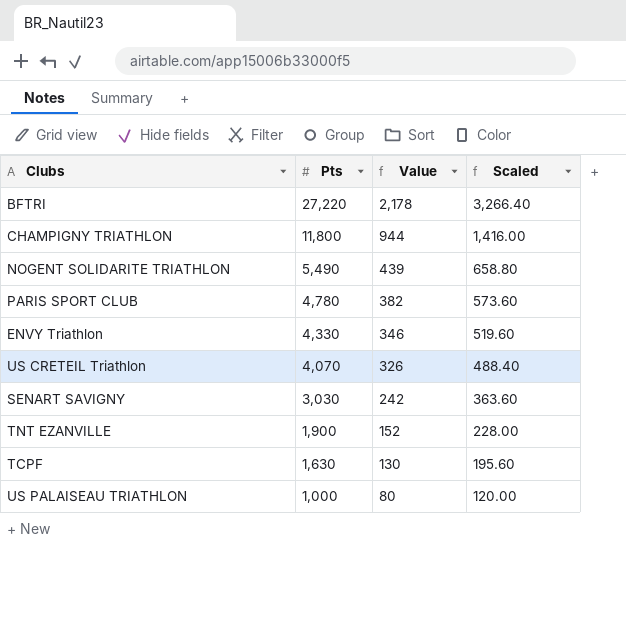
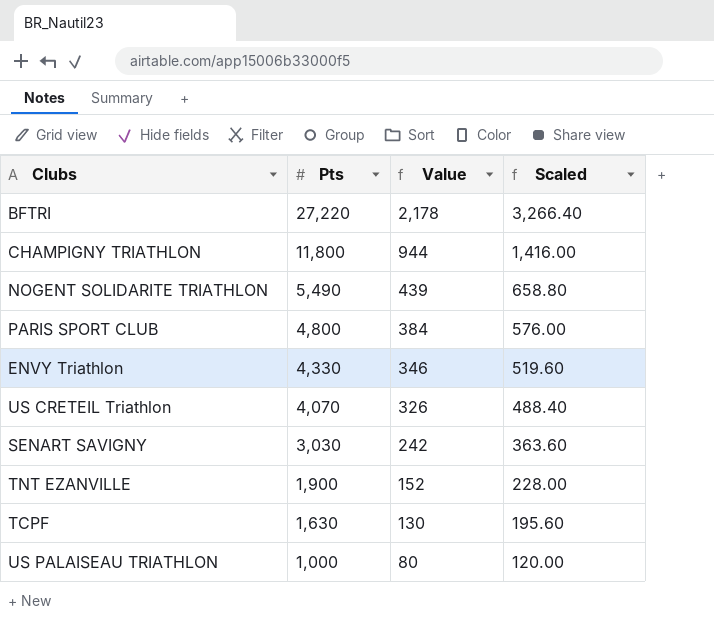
PARIS SPORT CLUB | Pts: 4,780 -> 4,800
PARIS SPORT CLUB | Value: 382 -> 384
PARIS SPORT CLUB | Scaled: 573.60 -> 576.00

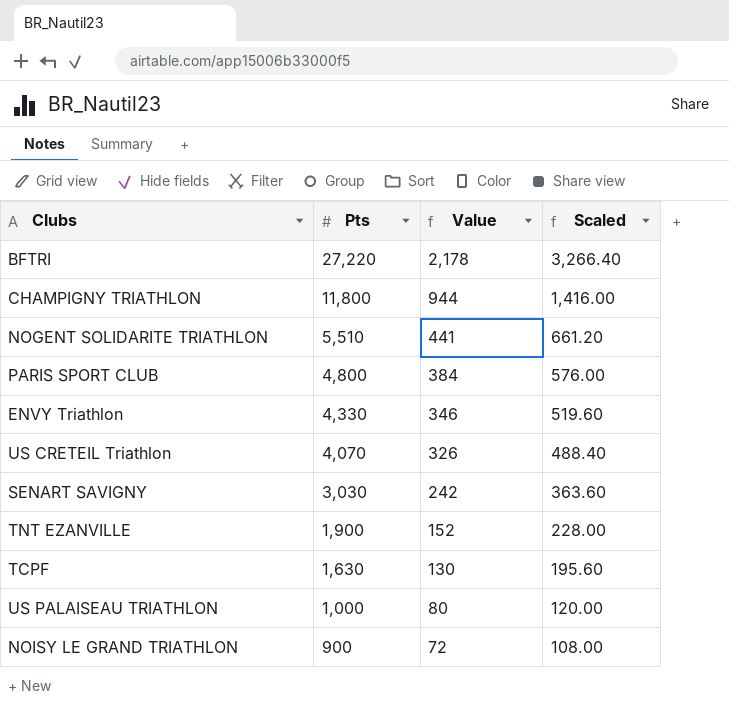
NOGENT SOLIDARITE TRIATHLON | Pts: 5,490 -> 5,510
NOGENT SOLIDARITE TRIATHLON | Value: 439 -> 441
NOGENT SOLIDARITE TRIATHLON | Scaled: 658.80 -> 661.20
row NOISY LE GRAND TRIATHLON: none -> 900 | 72 | 108.00

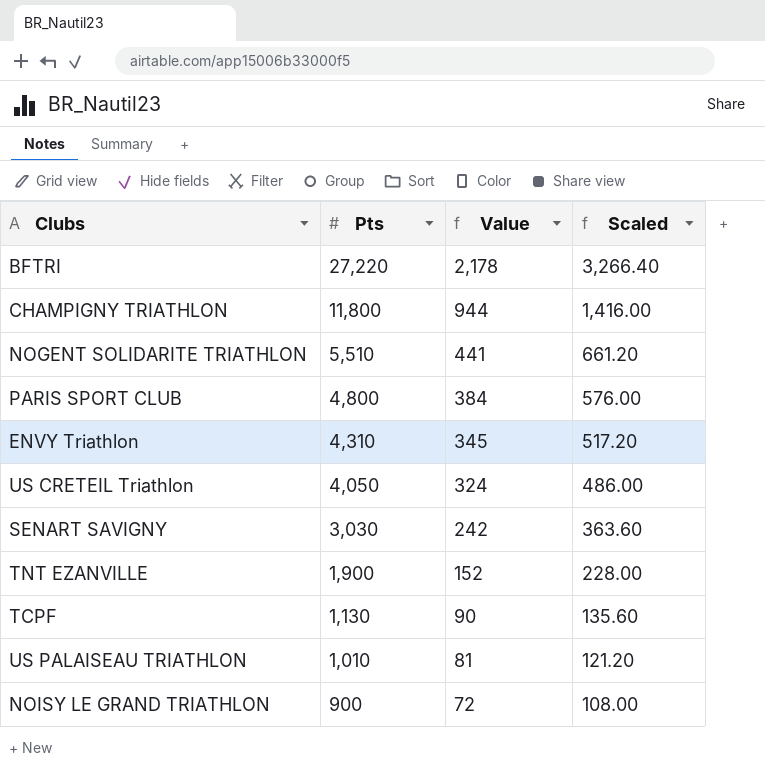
ENVY Triathlon | Pts: 4,330 -> 4,310
ENVY Triathlon | Value: 346 -> 345
ENVY Triathlon | Scaled: 519.60 -> 517.20
US CRETEIL Triathlon | Pts: 4,070 -> 4,050
US CRETEIL Triathlon | Value: 326 -> 324
US CRETEIL Triathlon | Scaled: 488.40 -> 486.00
TCPF | Pts: 1,630 -> 1,130
TCPF | Value: 130 -> 90
TCPF | Scaled: 195.60 -> 135.60
US PALAISEAU TRIATHLON | Pts: 1,000 -> 1,010
US PALAISEAU TRIATHLON | Value: 80 -> 81
US PALAISEAU TRIATHLON | Scaled: 120.00 -> 121.20

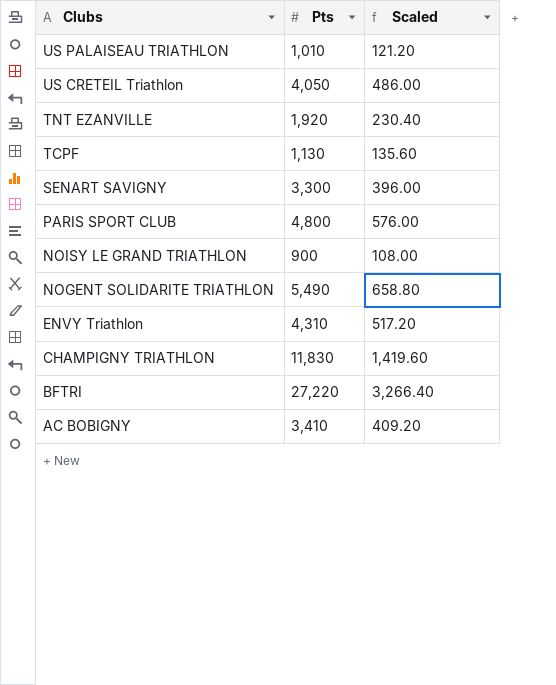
row order: Pts descending -> Clubs descending
column Value | formula: [Pts] * 0.08 -> none
TNT EZANVILLE | Pts: 1,900 -> 1,920
TNT EZANVILLE | Scaled: 228.00 -> 230.40
SENART SAVIGNY | Pts: 3,030 -> 3,300
SENART SAVIGNY | Scaled: 363.60 -> 396.00
NOGENT SOLIDARITE TRIATHLON | Pts: 5,510 -> 5,490
NOGENT SOLIDARITE TRIATHLON | Scaled: 661.20 -> 658.80
CHAMPIGNY TRIATHLON | Pts: 11,800 -> 11,830
CHAMPIGNY TRIATHLON | Scaled: 1,416.00 -> 1,419.60
row AC BOBIGNY: none -> 3,410 | 409.20

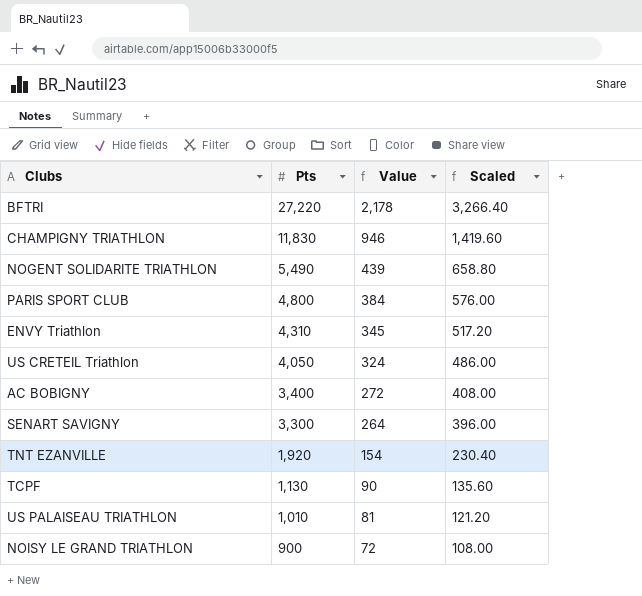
row order: Clubs descending -> Pts descending
column Value | formula: none -> [Pts] * 0.08
AC BOBIGNY | Pts: 3,410 -> 3,400
AC BOBIGNY | Scaled: 409.20 -> 408.00

